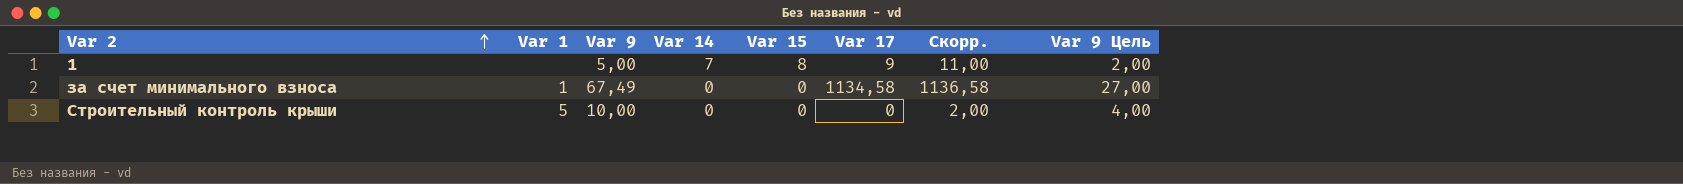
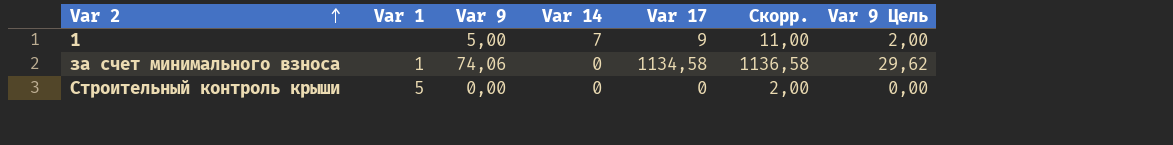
column Var 15 | position: 5 -> none
за счет минимального взноса | Var 9: 67,49 -> 74,06
за счет минимального взноса | Var 9 Цель: 27,00 -> 29,62
Строительный контроль крыши | Var 9: 10,00 -> 0,00
Строительный контроль крыши | Var 9 Цель: 4,00 -> 0,00

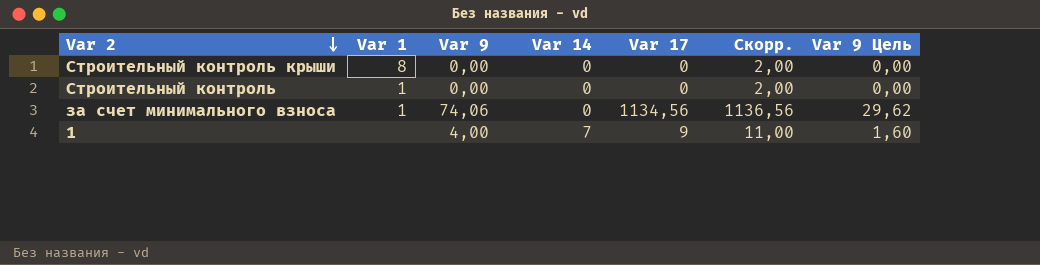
row order: Var 2 ascending -> Var 2 descending
Строительный контроль крыши | Var 1: 5 -> 8
row Строительный контроль: none -> 1 | 0,00 | 0 | 0 | 2,00 | 0,00
за счет минимального взноса | Var 17: 1134,58 -> 1134,56
за счет минимального взноса | Скорр.: 1136,58 -> 1136,56
1 | Var 9: 5,00 -> 4,00
1 | Var 9 Цель: 2,00 -> 1,60

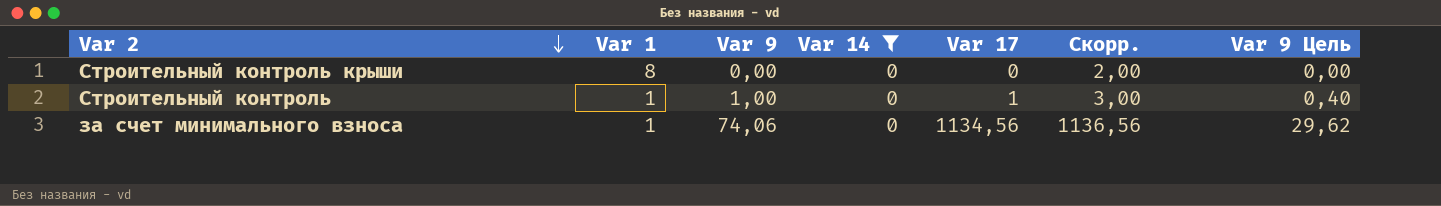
filter: none -> Var 14 = 0
Строительный контроль | Var 9: 0,00 -> 1,00
Строительный контроль | Var 17: 0 -> 1
Строительный контроль | Скорр.: 2,00 -> 3,00
Строительный контроль | Var 9 Цель: 0,00 -> 0,40

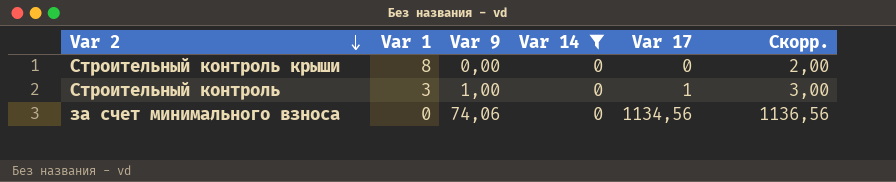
column Var 9 Цель | formula: [Var 9] * 0,4 -> none
Строительный контроль | Var 1: 1 -> 3
за счет минимального взноса | Var 1: 1 -> 0

